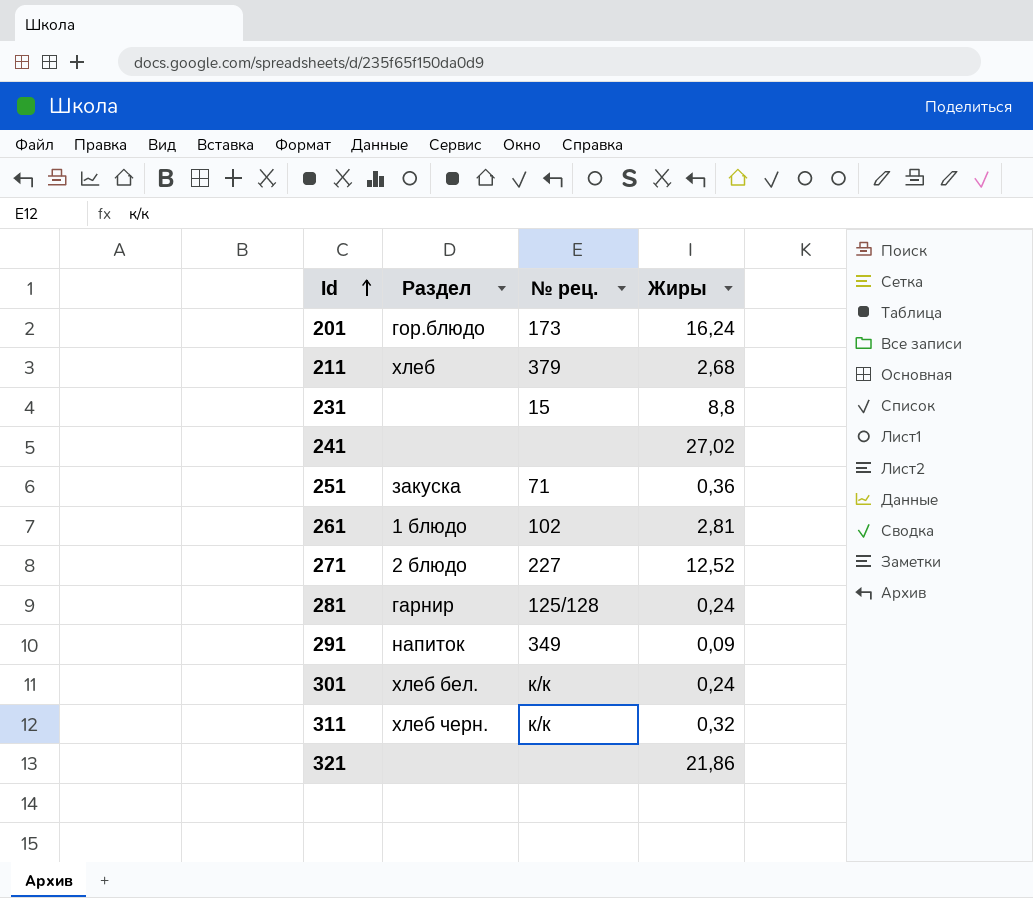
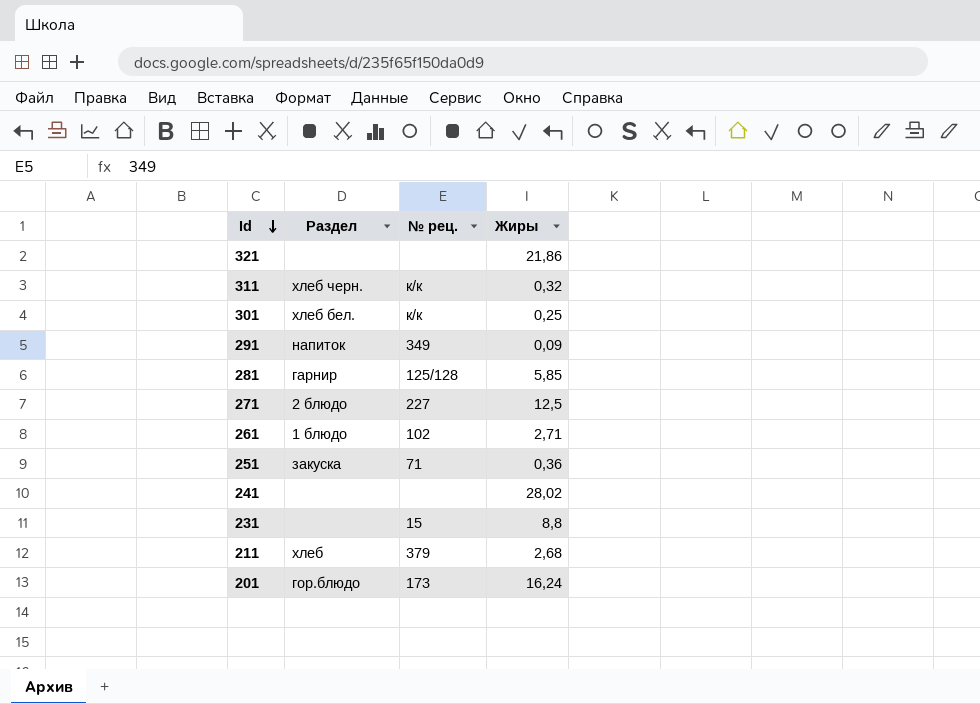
row order: Id ascending -> Id descending
301 | Жиры: 0,24 -> 0,25
281 | Жиры: 0,24 -> 5,85
271 | Жиры: 12,52 -> 12,5
261 | Жиры: 2,81 -> 2,71
241 | Жиры: 27,02 -> 28,02

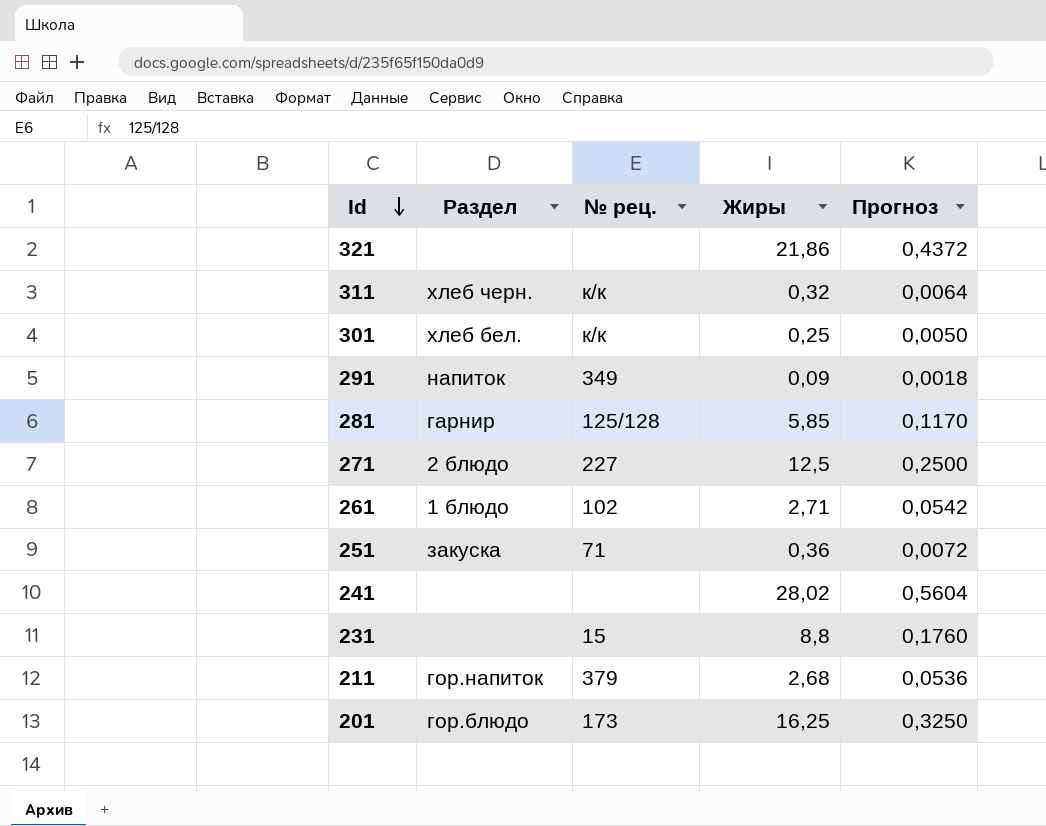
column Прогноз | formula: none -> [Жиры] * 0,02
211 | Раздел: хлеб -> гор.напиток
201 | Жиры: 16,24 -> 16,25

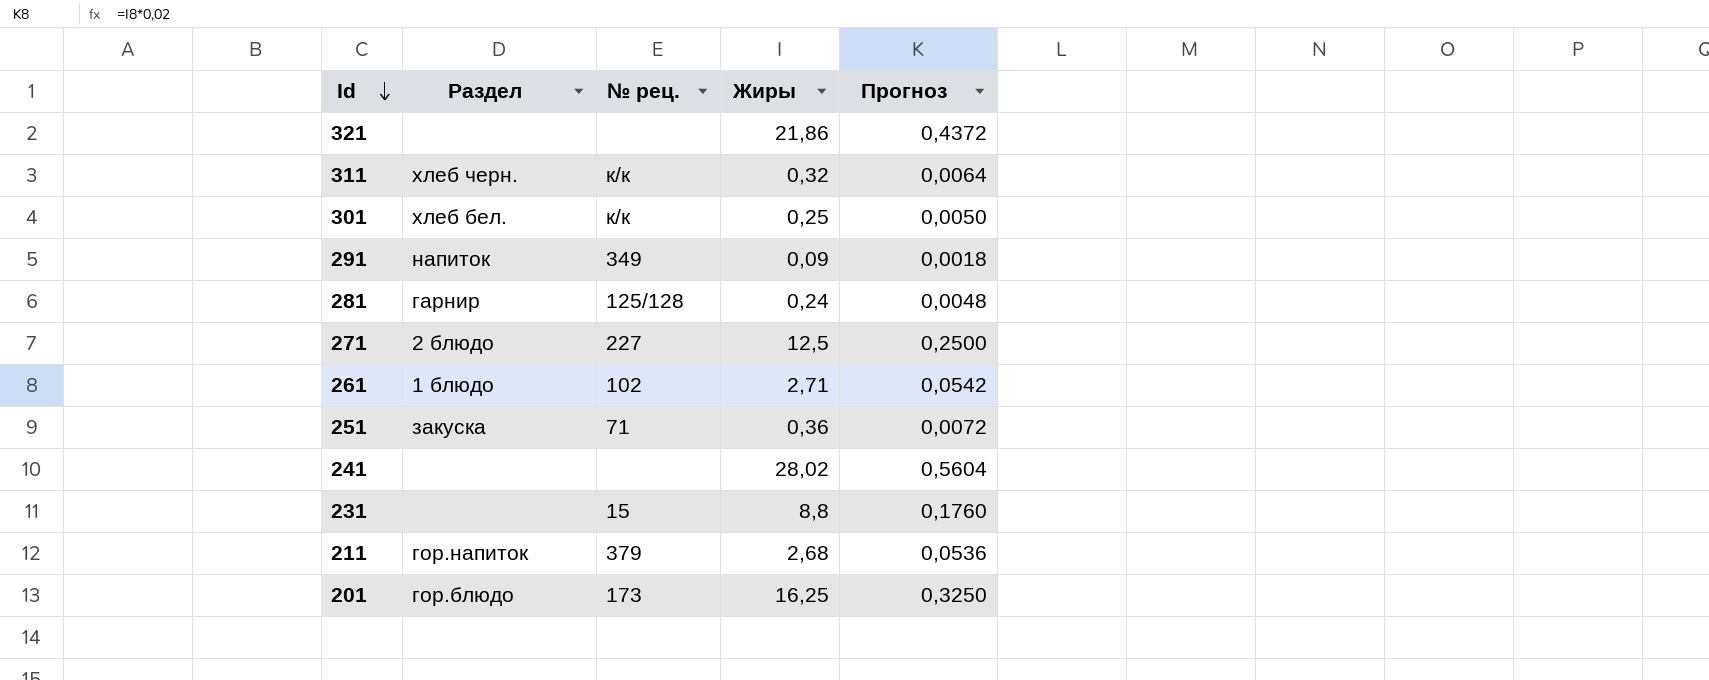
281 | Жиры: 5,85 -> 0,24
281 | Прогноз: 0,1170 -> 0,0048

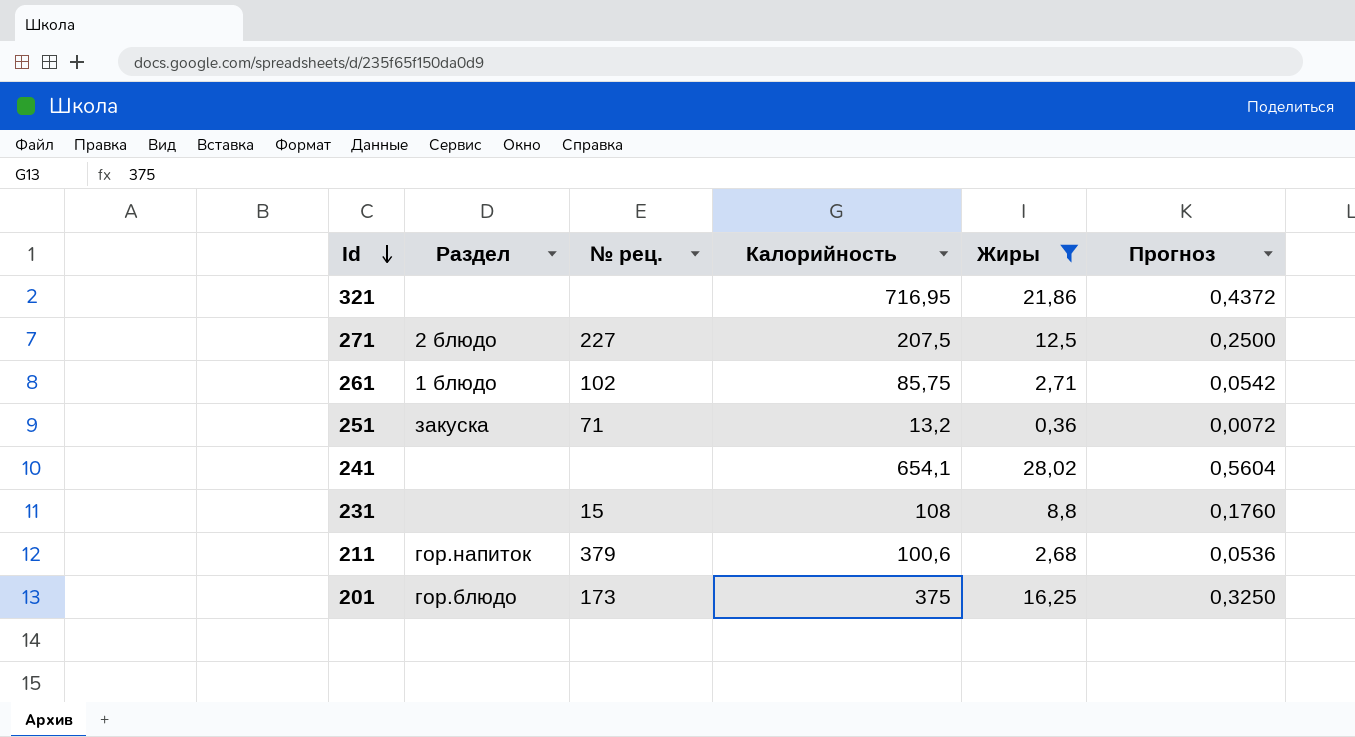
filter: none -> Жиры >= 0,36
column Калорийность | position: none -> 4

